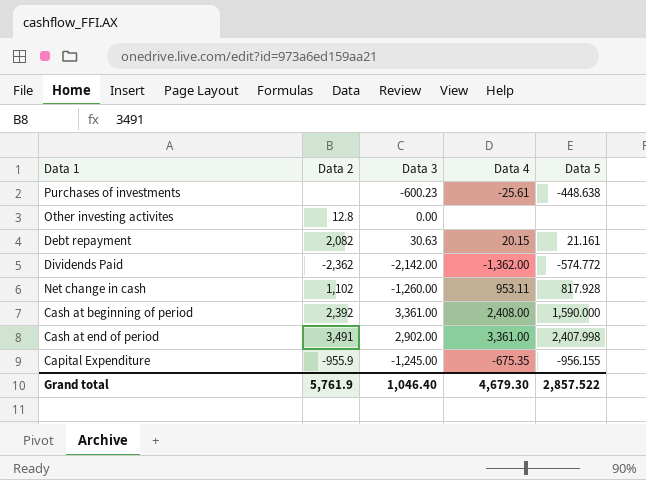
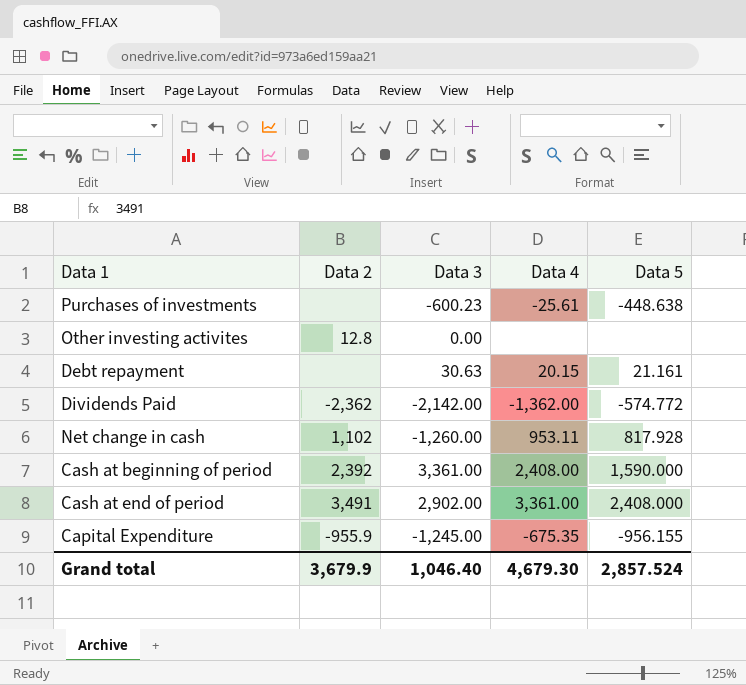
Debt repayment | Data 2: 2,082 -> none
Cash at end of period | Data 5: 2,407.998 -> 2,408.000
Grand total | Data 2: 5,761.9 -> 3,679.9
Grand total | Data 5: 2,857.522 -> 2,857.524

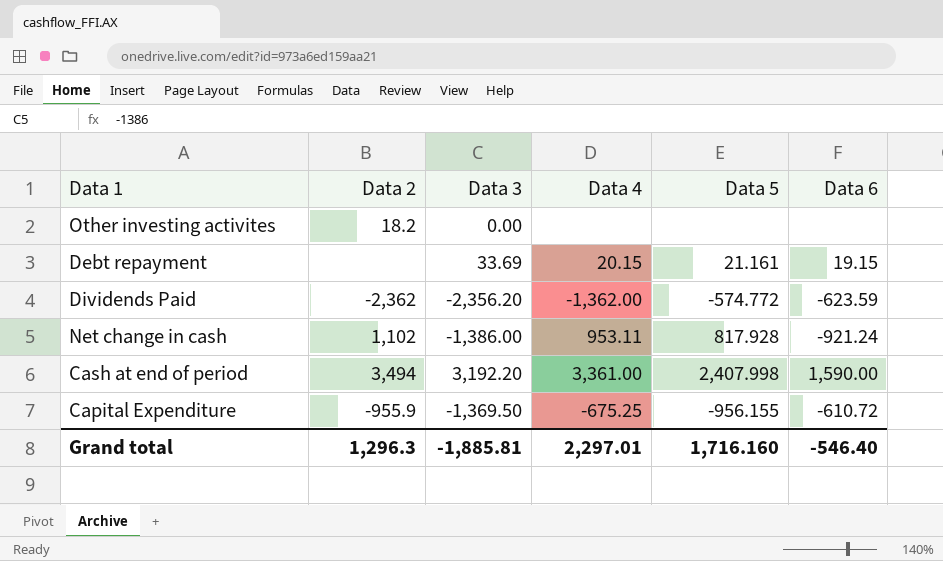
column Data 6 | position: none -> 6
row Purchases of investments: none | -600.23 | -25.61 | -448.638 -> none
row Cash at beginning of period: 2,392 | 3,361.00 | 2,408.00 | 1,590.000 -> none
Other investing activites | Data 2: 12.8 -> 18.2
Debt repayment | Data 3: 30.63 -> 33.69
Dividends Paid | Data 3: -2,142.00 -> -2,356.20
Net change in cash | Data 3: -1,260.00 -> -1,386.00
Cash at end of period | Data 2: 3,491 -> 3,494
Cash at end of period | Data 3: 2,902.00 -> 3,192.20
Cash at end of period | Data 5: 2,408.000 -> 2,407.998
Capital Expenditure | Data 3: -1,245.00 -> -1,369.50
Capital Expenditure | Data 4: -675.35 -> -675.25
Grand total | Data 2: 3,679.9 -> 1,296.3
Grand total | Data 3: 1,046.40 -> -1,885.81
Grand total | Data 4: 4,679.30 -> 2,297.01
Grand total | Data 5: 2,857.524 -> 1,716.160

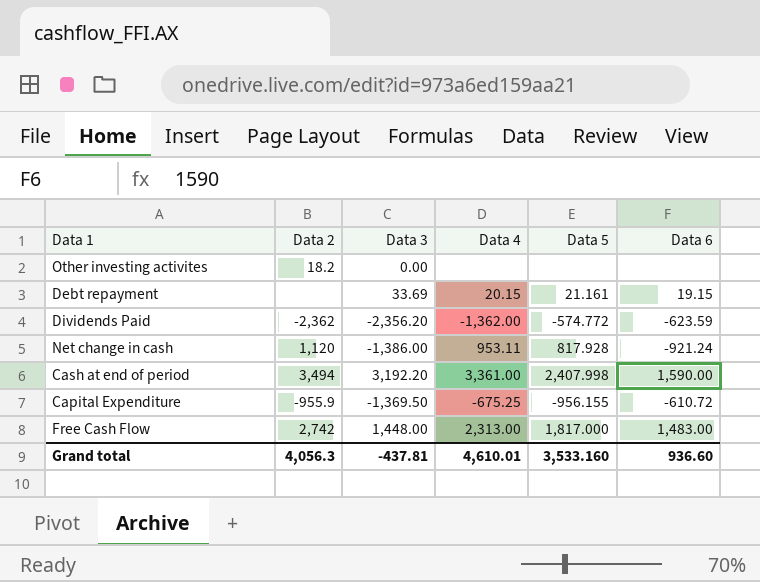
Net change in cash | Data 2: 1,102 -> 1,120
row Free Cash Flow: none -> 2,742 | 1,448.00 | 2,313.00 | 1,817.000 | 1,483.00
Grand total | Data 2: 1,296.3 -> 4,056.3
Grand total | Data 3: -1,885.81 -> -437.81
Grand total | Data 4: 2,297.01 -> 4,610.01
Grand total | Data 5: 1,716.160 -> 3,533.160
Grand total | Data 6: -546.40 -> 936.60

